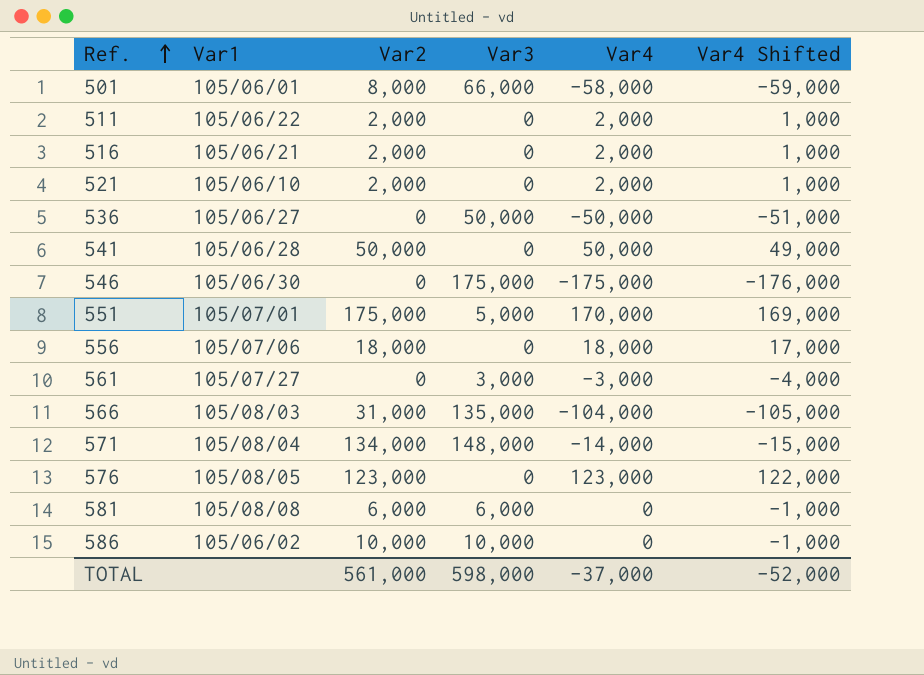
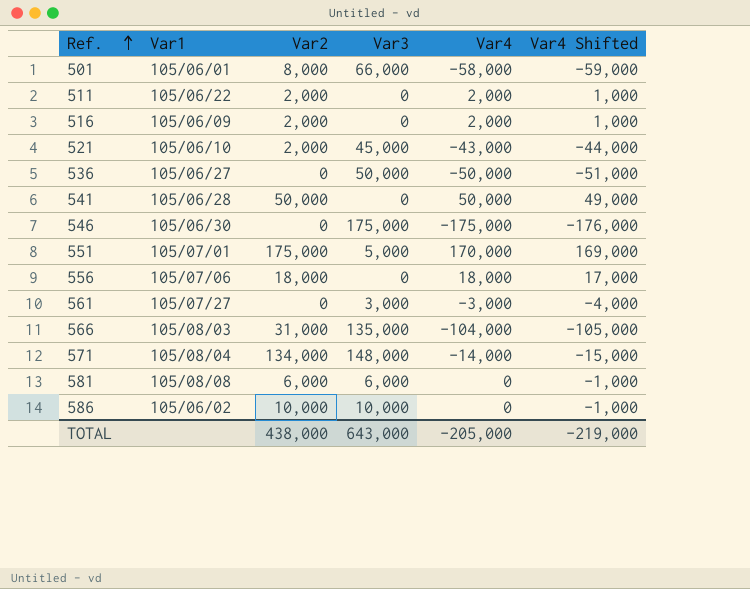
row 576: 105/08/05 | 123,000 | 0 | 123,000 | 122,000 -> none
516 | Var1: 105/06/21 -> 105/06/09
521 | Var3: 0 -> 45,000
521 | Var4: 2,000 -> -43,000
521 | Var4 Shifted: 1,000 -> -44,000
TOTAL | Var2: 561,000 -> 438,000
TOTAL | Var3: 598,000 -> 643,000
TOTAL | Var4: -37,000 -> -205,000
TOTAL | Var4 Shifted: -52,000 -> -219,000

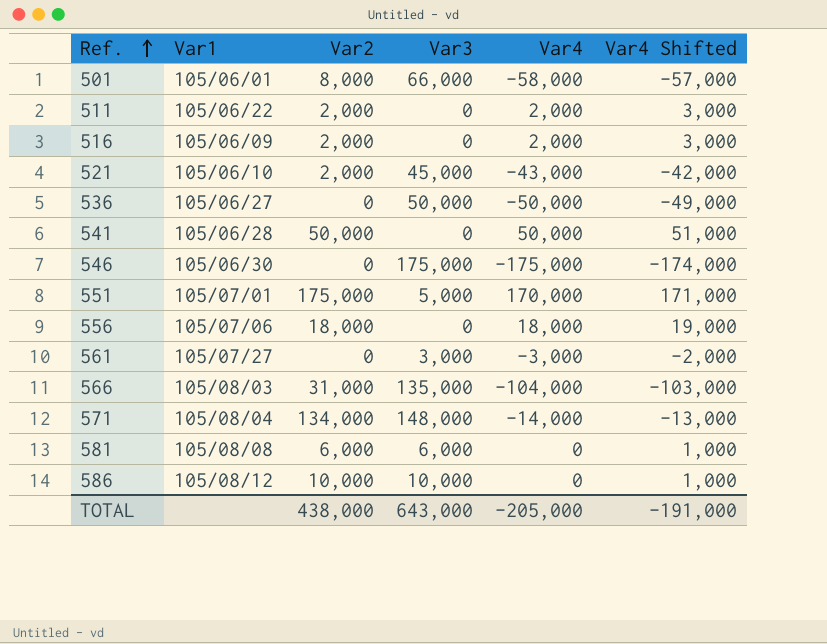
column Var4 Shifted | formula: [Var4] - 1000 -> [Var4] + 1000
586 | Var1: 105/06/02 -> 105/08/12
TOTAL | Var4 Shifted: -219,000 -> -191,000

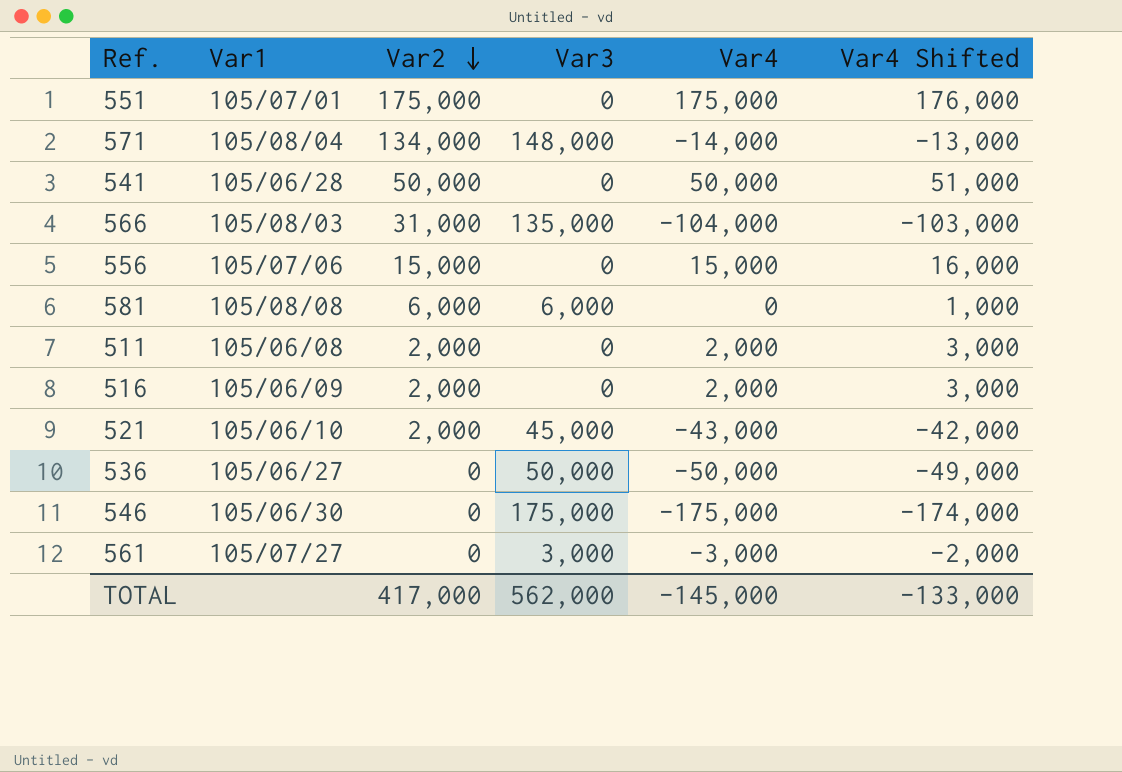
row order: Ref. ascending -> Var2 descending
row 501: 105/06/01 | 8,000 | 66,000 | -58,000 | -57,000 -> none
row 586: 105/08/12 | 10,000 | 10,000 | 0 | 1,000 -> none
551 | Var3: 5,000 -> 0
551 | Var4: 170,000 -> 175,000
551 | Var4 Shifted: 171,000 -> 176,000
556 | Var2: 18,000 -> 15,000
556 | Var4: 18,000 -> 15,000
556 | Var4 Shifted: 19,000 -> 16,000
511 | Var1: 105/06/22 -> 105/06/08
TOTAL | Var2: 438,000 -> 417,000
TOTAL | Var3: 643,000 -> 562,000
TOTAL | Var4: -205,000 -> -145,000
TOTAL | Var4 Shifted: -191,000 -> -133,000

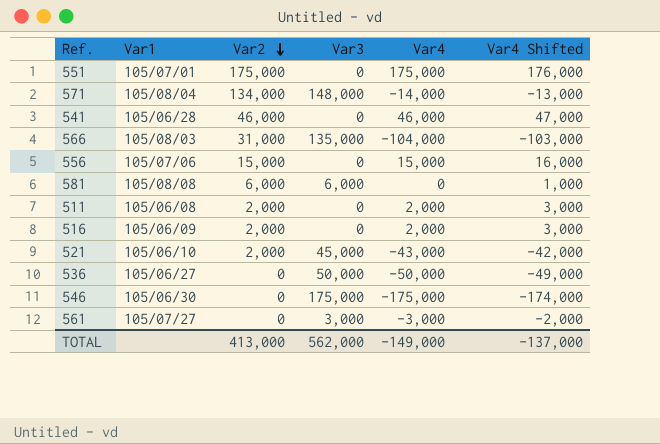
541 | Var2: 50,000 -> 46,000
541 | Var4: 50,000 -> 46,000
541 | Var4 Shifted: 51,000 -> 47,000
TOTAL | Var2: 417,000 -> 413,000
TOTAL | Var4: -145,000 -> -149,000
TOTAL | Var4 Shifted: -133,000 -> -137,000

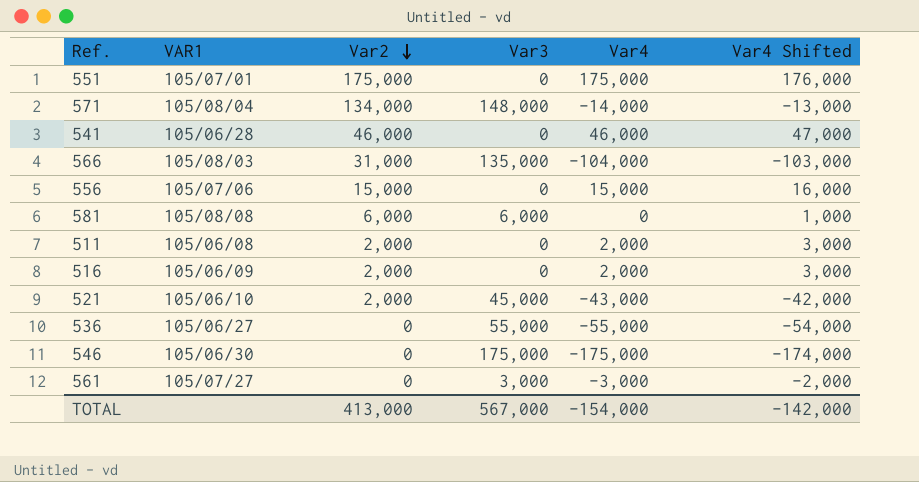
column name: Var1 -> VAR1
536 | Var3: 50,000 -> 55,000
536 | Var4: -50,000 -> -55,000
536 | Var4 Shifted: -49,000 -> -54,000
TOTAL | Var3: 562,000 -> 567,000
TOTAL | Var4: -149,000 -> -154,000
TOTAL | Var4 Shifted: -137,000 -> -142,000

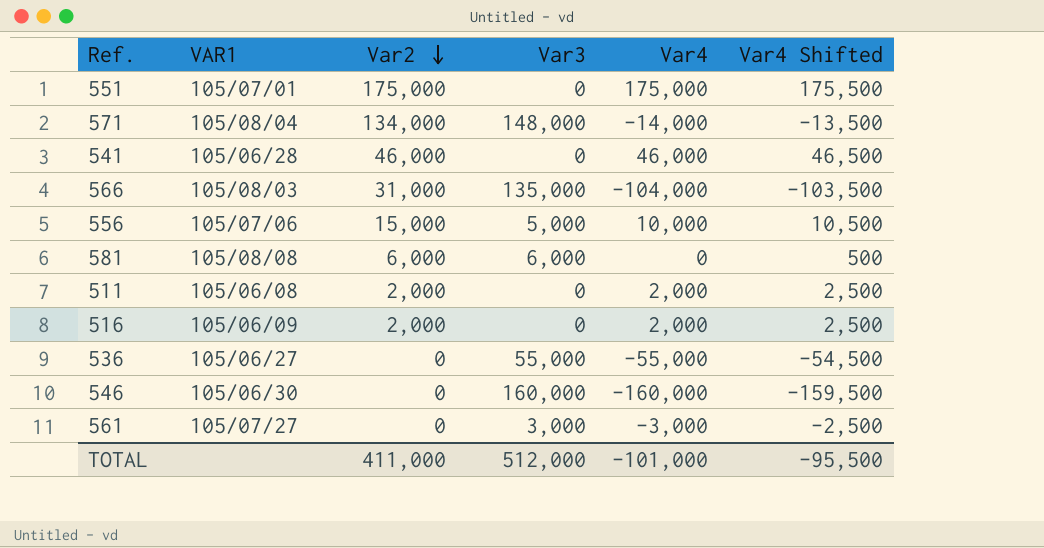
column Var4 Shifted | formula: [Var4] + 1000 -> [Var4] + 500
row 521: 105/06/10 | 2,000 | 45,000 | -43,000 | -42,000 -> none
556 | Var3: 0 -> 5,000
556 | Var4: 15,000 -> 10,000
546 | Var3: 175,000 -> 160,000
546 | Var4: -175,000 -> -160,000
TOTAL | Var2: 413,000 -> 411,000
TOTAL | Var3: 567,000 -> 512,000
TOTAL | Var4: -154,000 -> -101,000
TOTAL | Var4 Shifted: -142,000 -> -95,500

